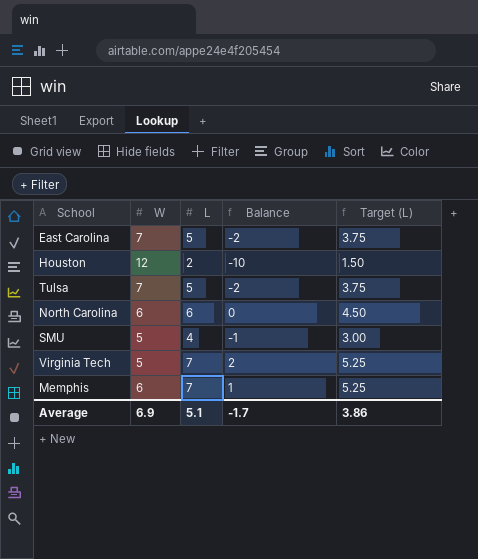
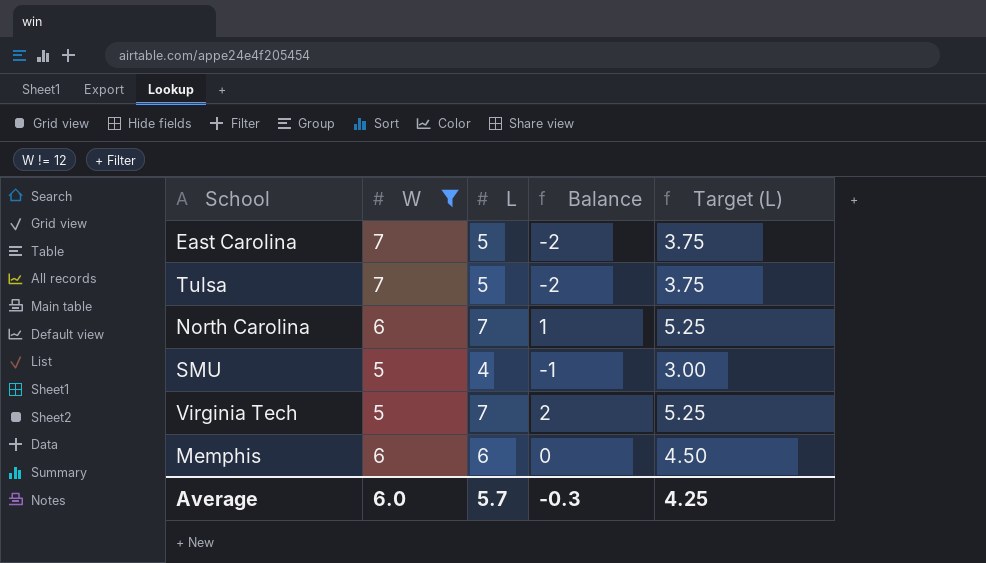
filter: none -> W != 12
North Carolina | L: 6 -> 7
North Carolina | Balance: 0 -> 1
North Carolina | Target (L): 4.50 -> 5.25
Memphis | L: 7 -> 6
Memphis | Balance: 1 -> 0
Memphis | Target (L): 5.25 -> 4.50
Average | W: 6.9 -> 6.0
Average | L: 5.1 -> 5.7
Average | Balance: -1.7 -> -0.3
Average | Target (L): 3.86 -> 4.25

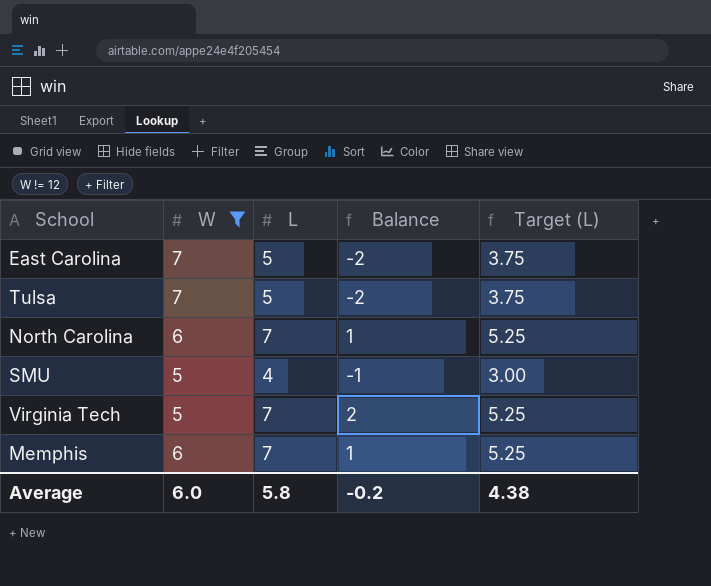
Memphis | L: 6 -> 7
Memphis | Balance: 0 -> 1
Memphis | Target (L): 4.50 -> 5.25
Average | L: 5.7 -> 5.8
Average | Balance: -0.3 -> -0.2
Average | Target (L): 4.25 -> 4.38

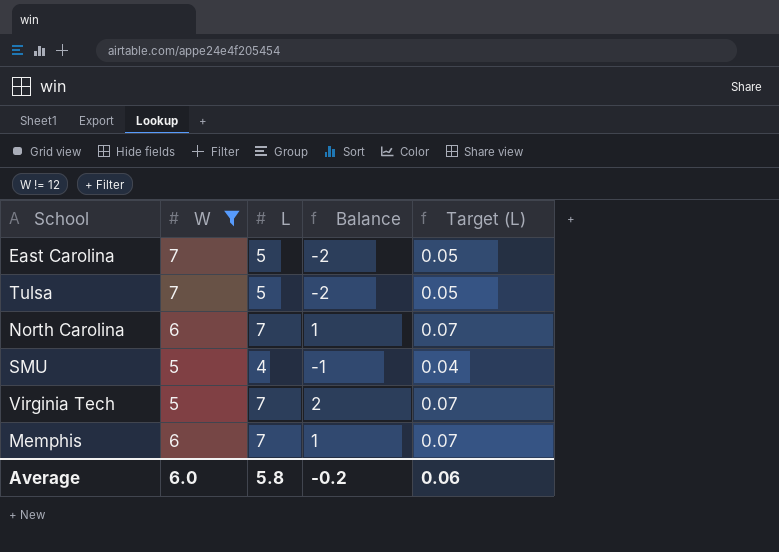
column Target (L) | formula: [L] * 0.75 -> [L] * 0.01
Average | Target (L): 4.38 -> 0.06

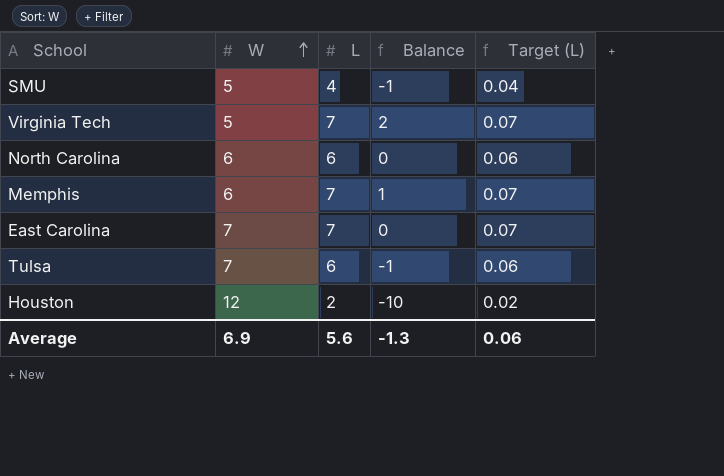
filter: W != 12 -> none
row order: none -> W ascending
North Carolina | L: 7 -> 6
North Carolina | Balance: 1 -> 0
North Carolina | Target (L): 0.07 -> 0.06
East Carolina | L: 5 -> 7
East Carolina | Balance: -2 -> 0
East Carolina | Target (L): 0.05 -> 0.07
Tulsa | L: 5 -> 6
Tulsa | Balance: -2 -> -1
Tulsa | Target (L): 0.05 -> 0.06
Average | W: 6.0 -> 6.9
Average | L: 5.8 -> 5.6
Average | Balance: -0.2 -> -1.3

